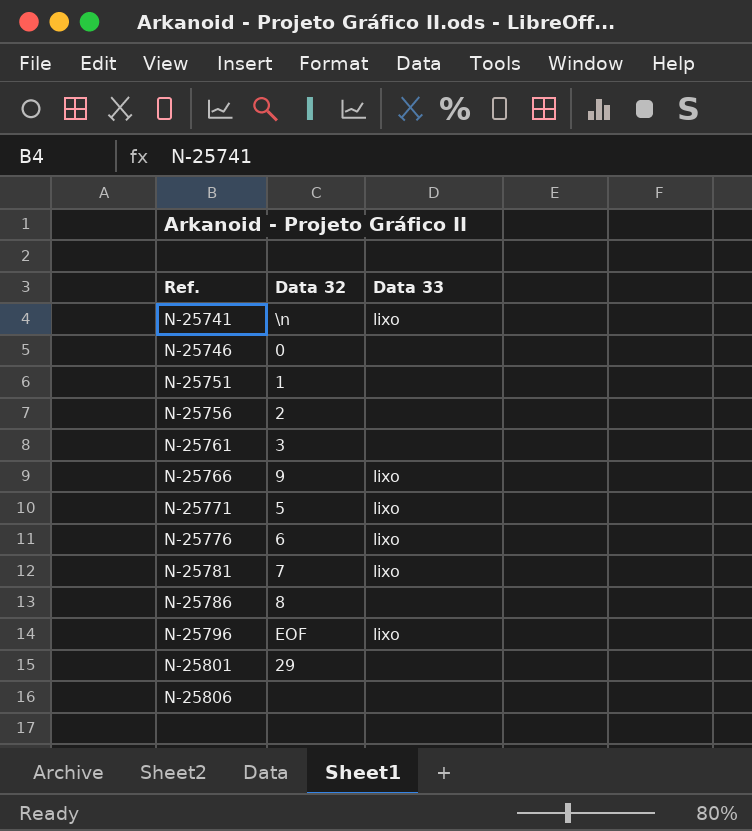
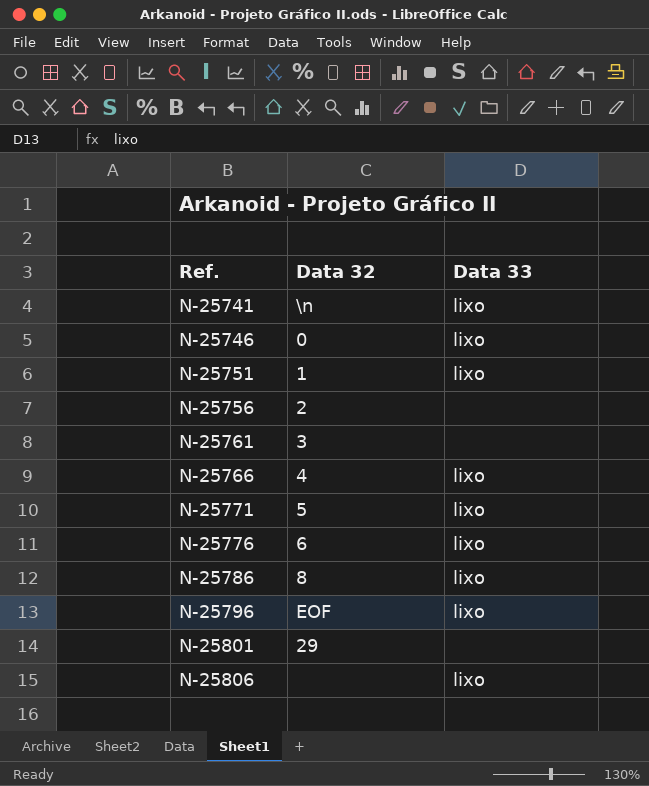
row N-25781: 7 | lixo -> none
N-25746 | Data 33: none -> lixo
N-25751 | Data 33: none -> lixo
N-25766 | Data 32: 9 -> 4
N-25786 | Data 33: none -> lixo
N-25806 | Data 33: none -> lixo

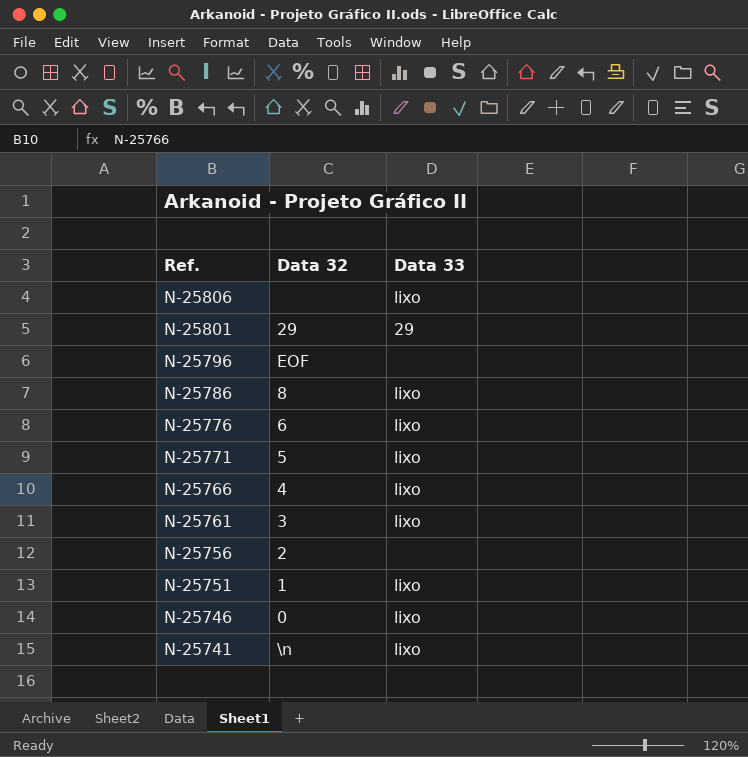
row order: Ref. ascending -> Ref. descending
N-25801 | Data 33: none -> 29
N-25796 | Data 33: lixo -> none
N-25761 | Data 33: none -> lixo

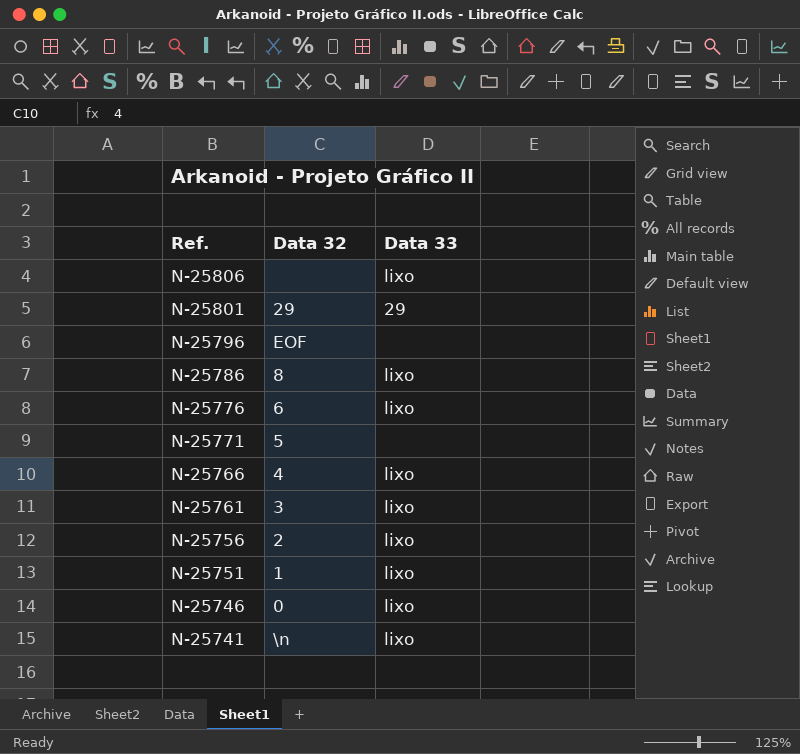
N-25771 | Data 33: lixo -> none
N-25756 | Data 33: none -> lixo

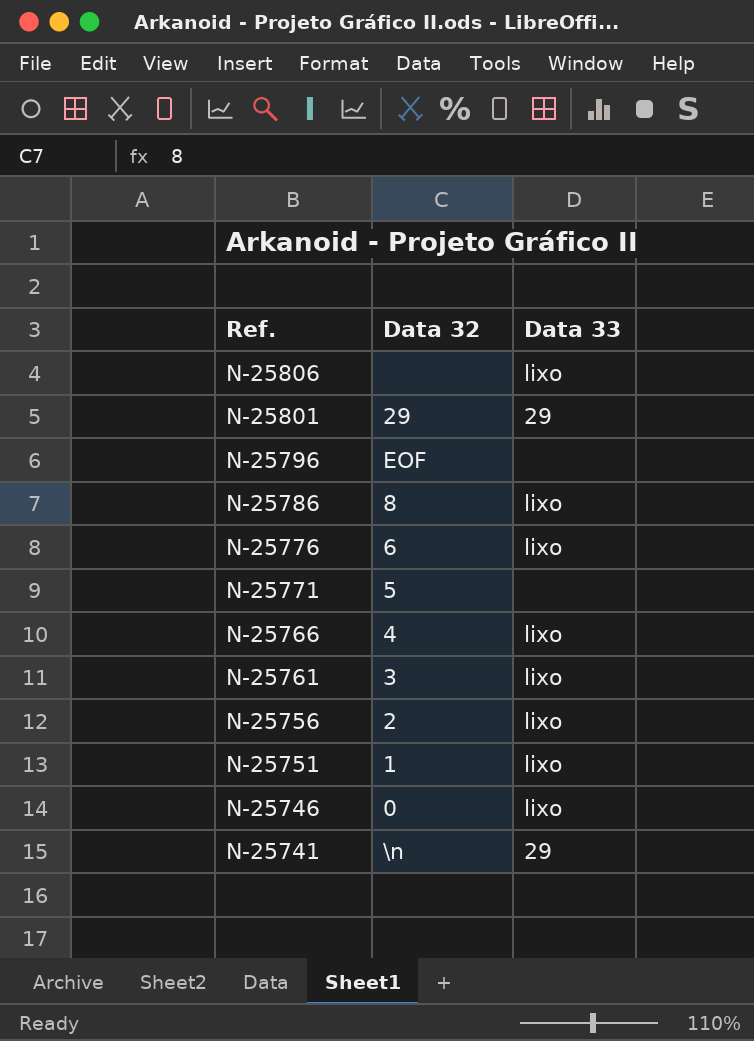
N-25741 | Data 33: lixo -> 29

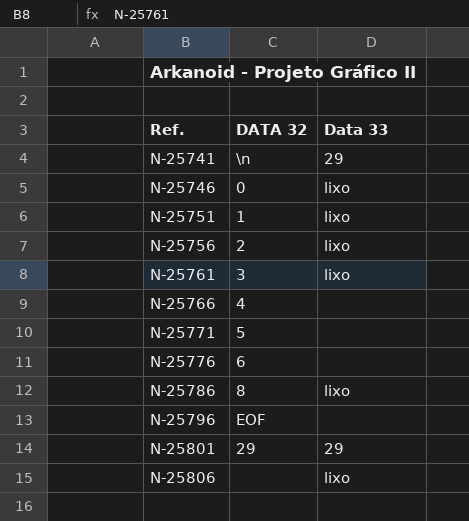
row order: Ref. descending -> Ref. ascending
column name: Data 32 -> DATA 32
N-25766 | Data 33: lixo -> none
N-25776 | Data 33: lixo -> none

